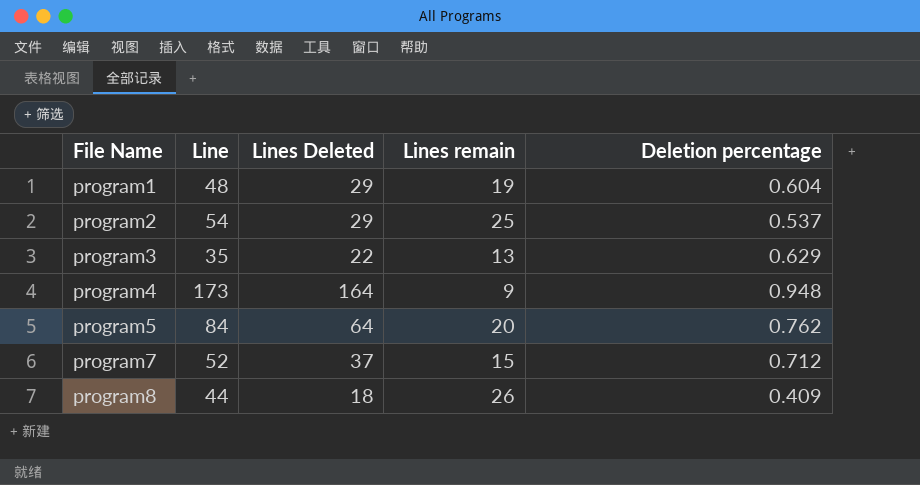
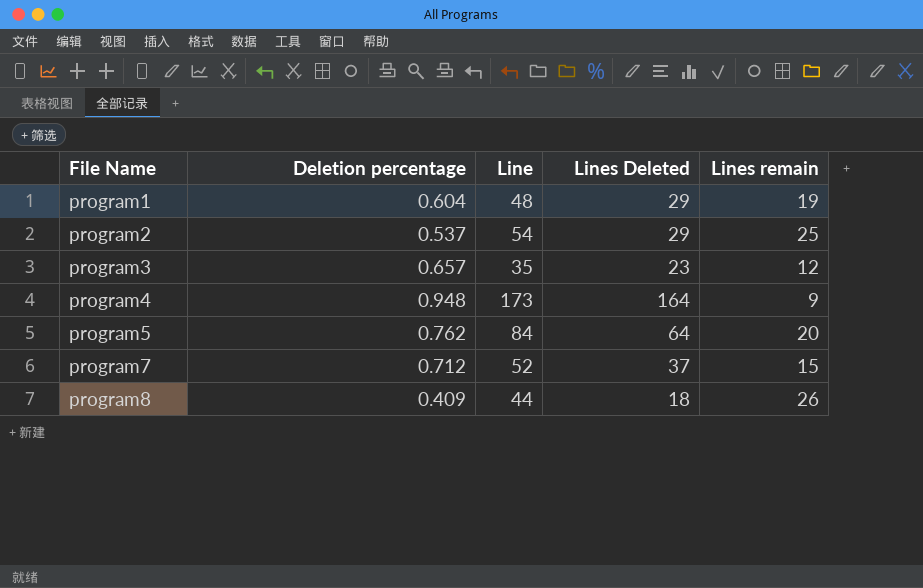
column Deletion percentage | position: 5 -> 2
program3 | Deletion percentage: 0.629 -> 0.657
program3 | Lines Deleted: 22 -> 23
program3 | Lines remain: 13 -> 12

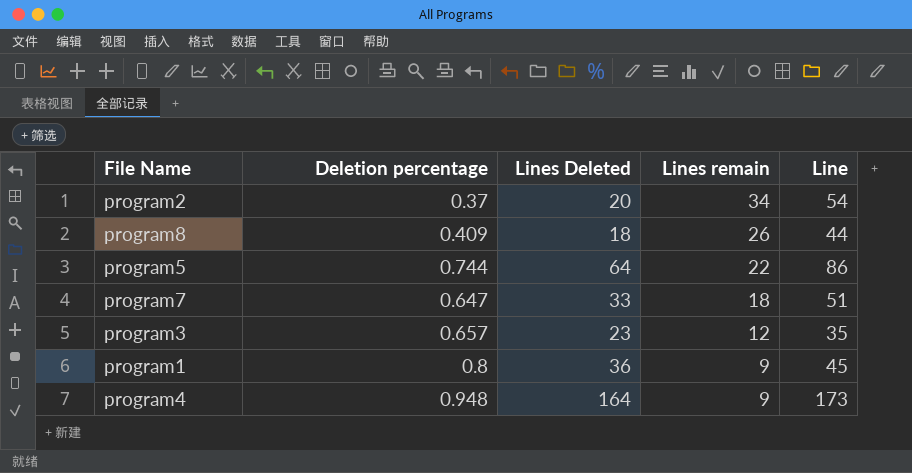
row order: File Name ascending -> Lines remain descending
column Line | position: 3 -> 5
program2 | Deletion percentage: 0.537 -> 0.37
program2 | Lines Deleted: 29 -> 20
program2 | Lines remain: 25 -> 34
program5 | Deletion percentage: 0.762 -> 0.744
program5 | Lines remain: 20 -> 22
program5 | Line: 84 -> 86
program7 | Deletion percentage: 0.712 -> 0.647
program7 | Lines Deleted: 37 -> 33
program7 | Lines remain: 15 -> 18
program7 | Line: 52 -> 51
program1 | Deletion percentage: 0.604 -> 0.8
program1 | Lines Deleted: 29 -> 36
program1 | Lines remain: 19 -> 9
program1 | Line: 48 -> 45

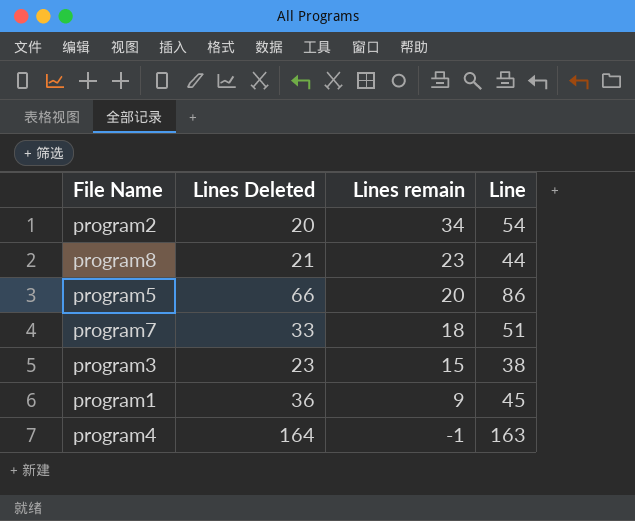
column Deletion percentage | formula: [Lines Deleted] / [Line] -> none
program8 | Lines Deleted: 18 -> 21
program8 | Lines remain: 26 -> 23
program5 | Lines Deleted: 64 -> 66
program5 | Lines remain: 22 -> 20
program3 | Lines remain: 12 -> 15
program3 | Line: 35 -> 38
program4 | Lines remain: 9 -> -1
program4 | Line: 173 -> 163

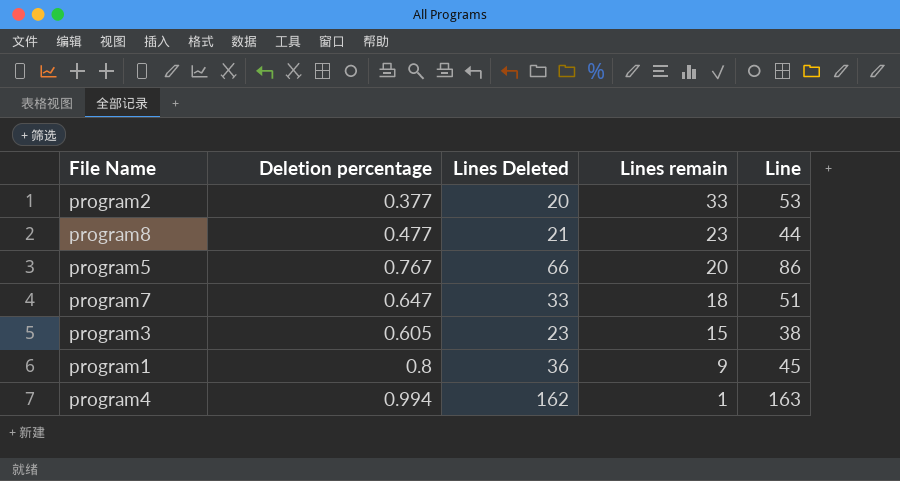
column Deletion percentage | formula: none -> [Lines Deleted] / [Line]
program2 | Lines remain: 34 -> 33
program2 | Line: 54 -> 53
program4 | Lines Deleted: 164 -> 162
program4 | Lines remain: -1 -> 1

